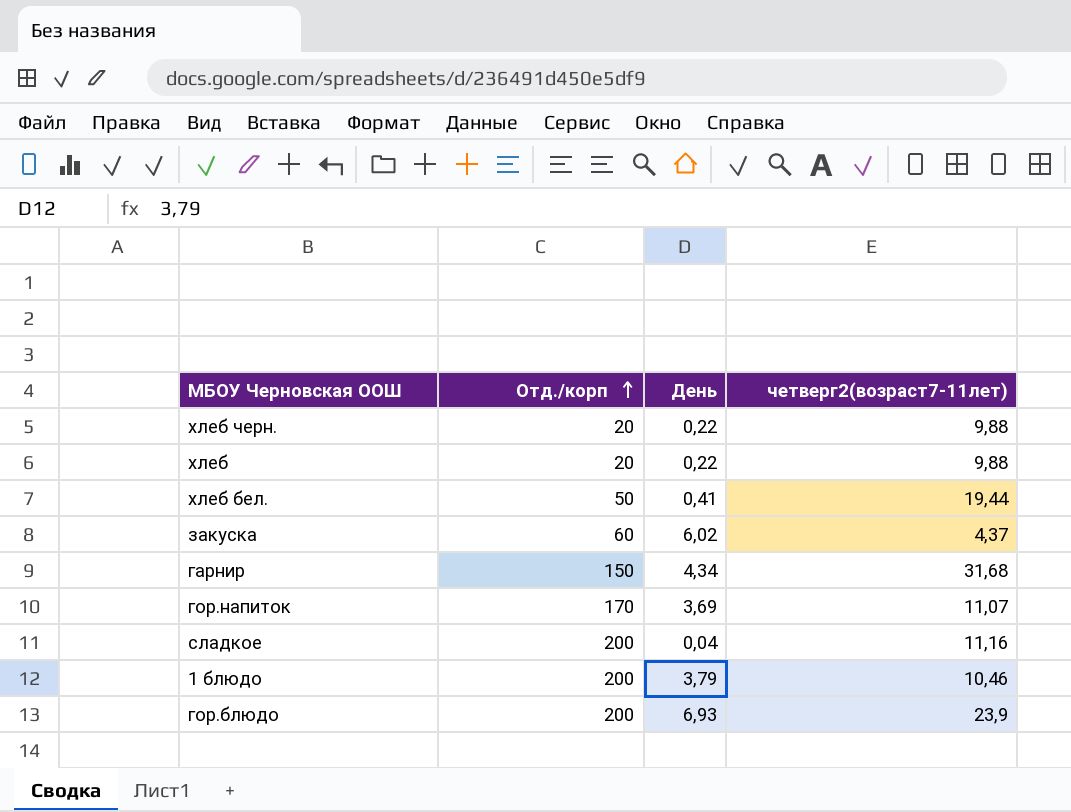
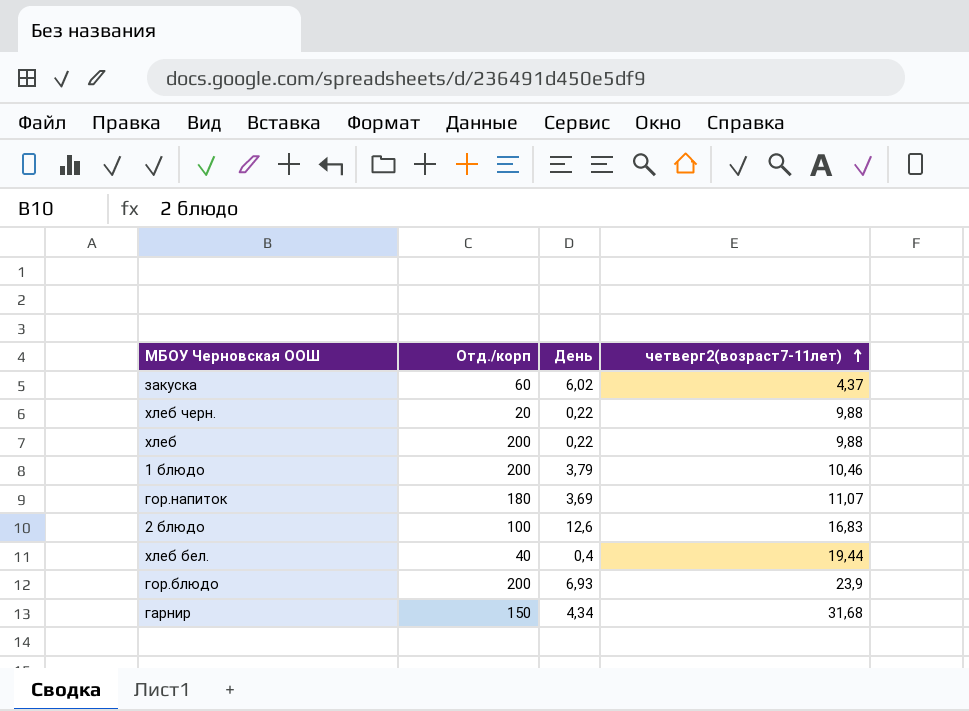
row order: Отд./корп ascending -> четверг2(возраст7-11лет) ascending
row сладкое: 200 | 0,04 | 11,16 -> none
хлеб | Отд./корп: 20 -> 200
гор.напиток | Отд./корп: 170 -> 180
row 2 блюдо: none -> 100 | 12,6 | 16,83
хлеб бел. | Отд./корп: 50 -> 40
хлеб бел. | День: 0,41 -> 0,4

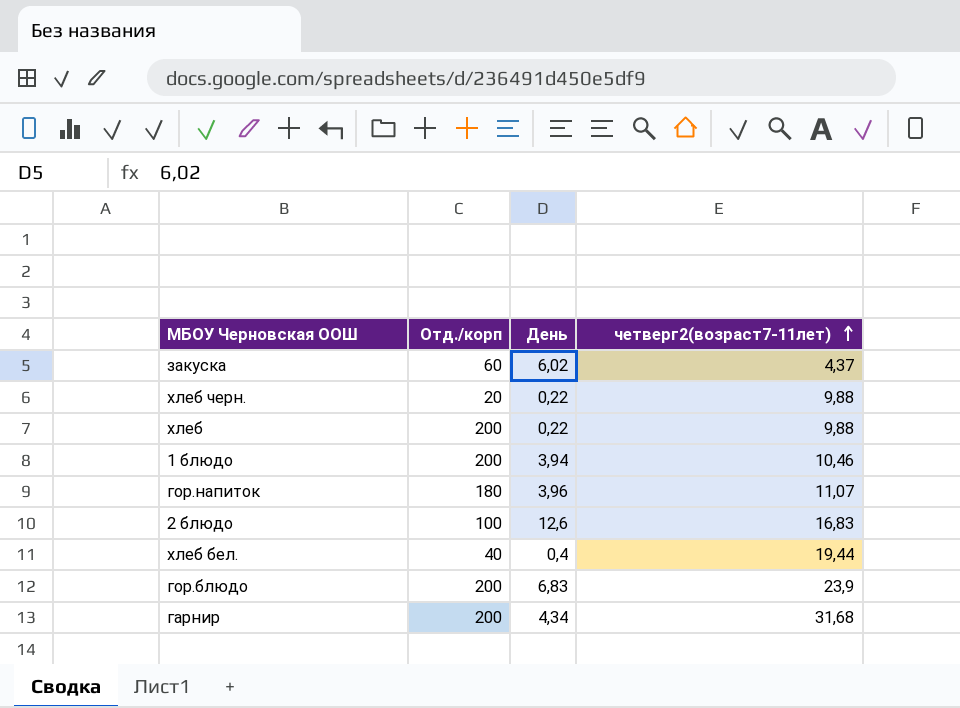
1 блюдо | День: 3,79 -> 3,94
гор.напиток | День: 3,69 -> 3,96
гор.блюдо | День: 6,93 -> 6,83
гарнир | Отд./корп: 150 -> 200

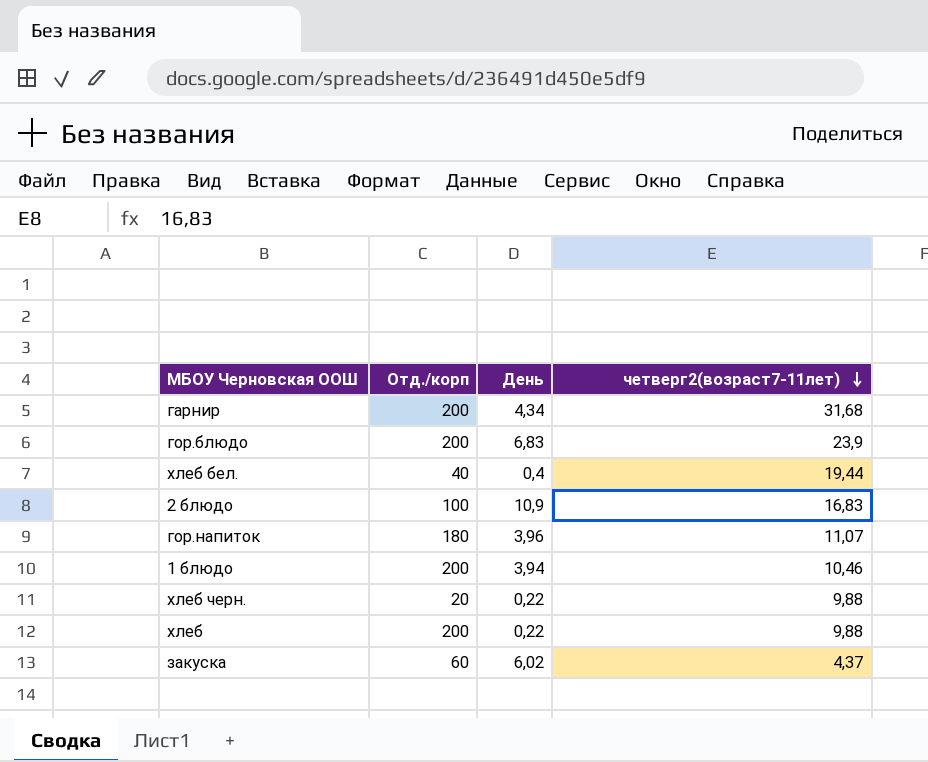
row order: четверг2(возраст7-11лет) ascending -> четверг2(возраст7-11лет) descending
2 блюдо | День: 12,6 -> 10,9

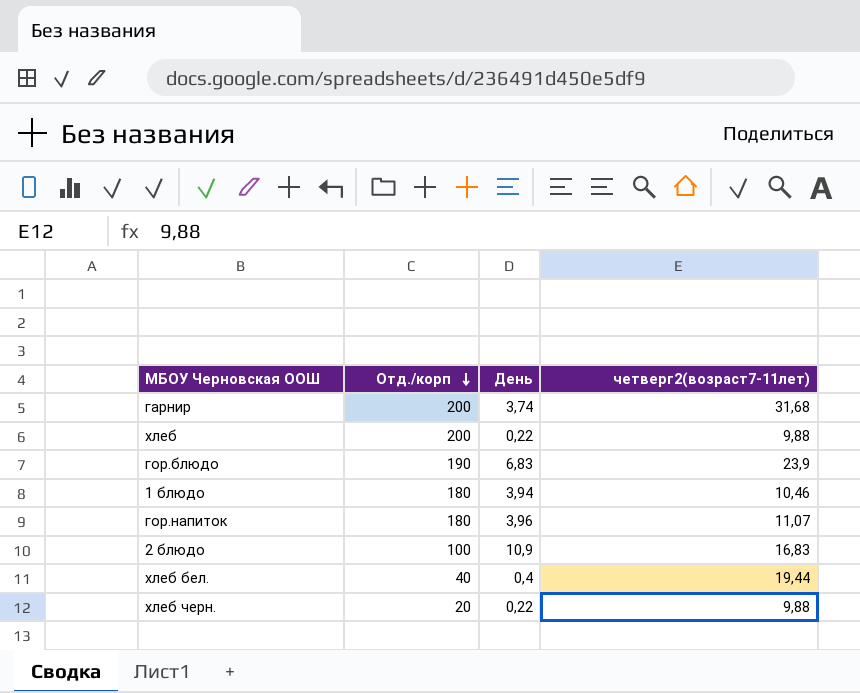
row order: четверг2(возраст7-11лет) descending -> Отд./корп descending
row закуска: 60 | 6,02 | 4,37 -> none
гарнир | День: 4,34 -> 3,74
гор.блюдо | Отд./корп: 200 -> 190
1 блюдо | Отд./корп: 200 -> 180

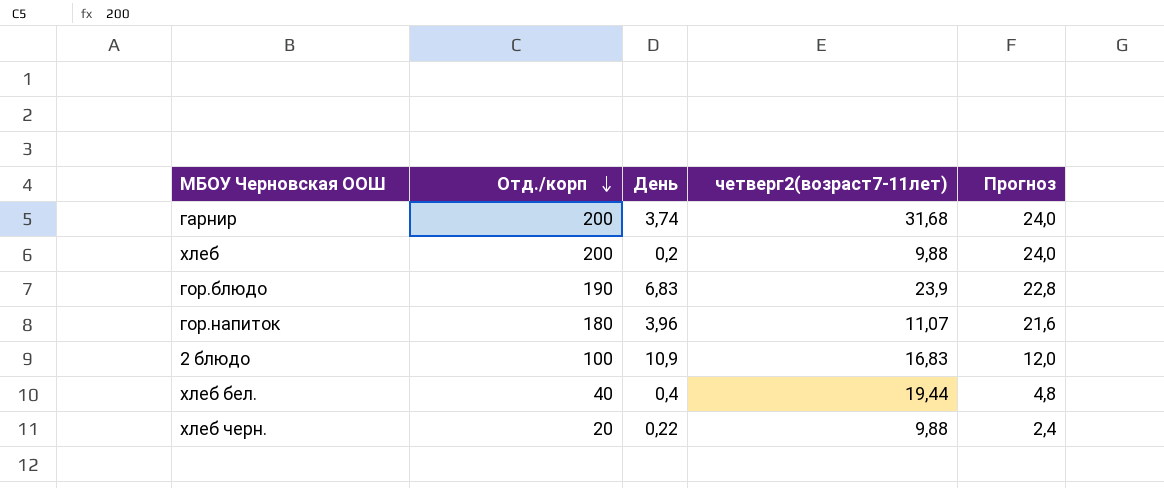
column Прогноз | formula: none -> [Отд./корп] * 0,12
row 1 блюдо: 180 | 3,94 | 10,46 -> none
хлеб | День: 0,22 -> 0,2

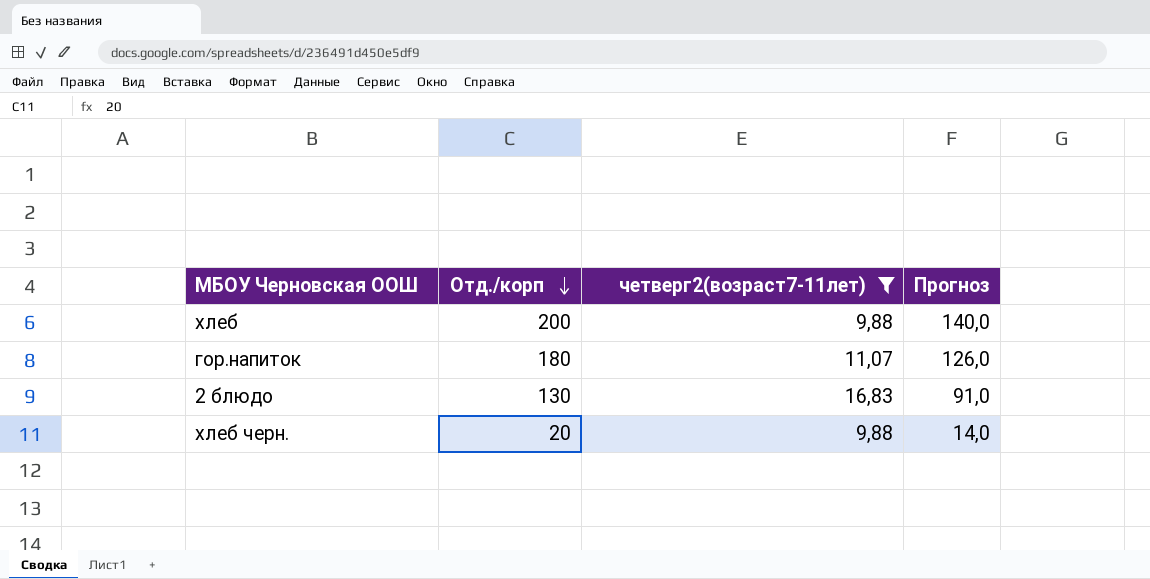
filter: none -> четверг2(возраст7-11лет) <= 16,83
column День | position: 3 -> none
column Прогноз | formula: [Отд./корп] * 0,12 -> [Отд./корп] * 0,7
2 блюдо | Отд./корп: 100 -> 130

